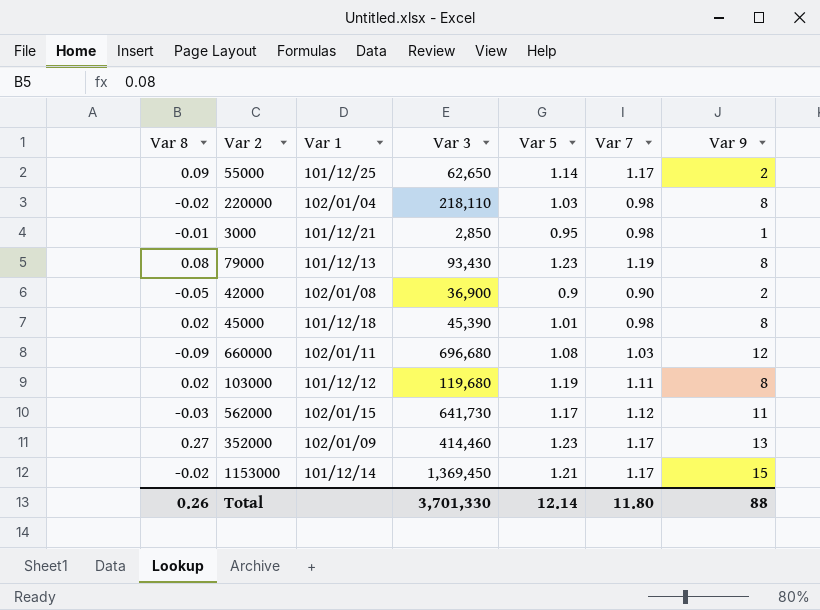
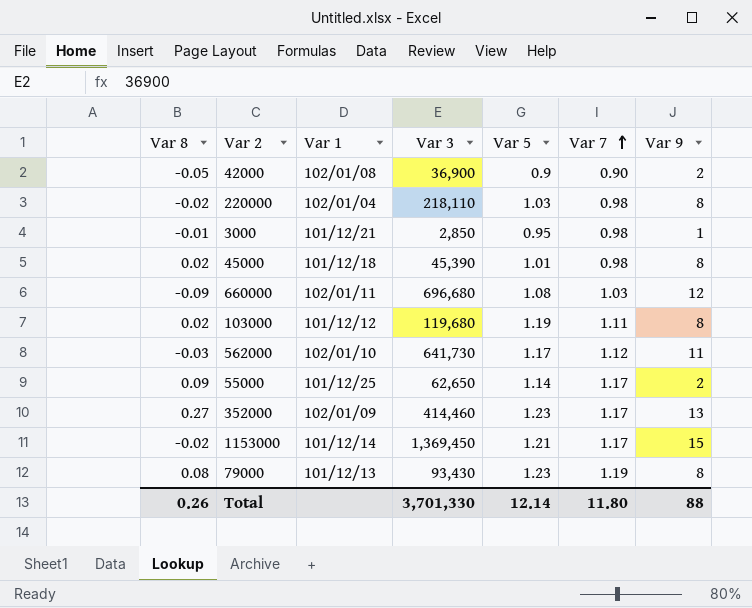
row order: none -> Var 7 ascending
562000 | Var 1: 102/01/15 -> 102/01/10

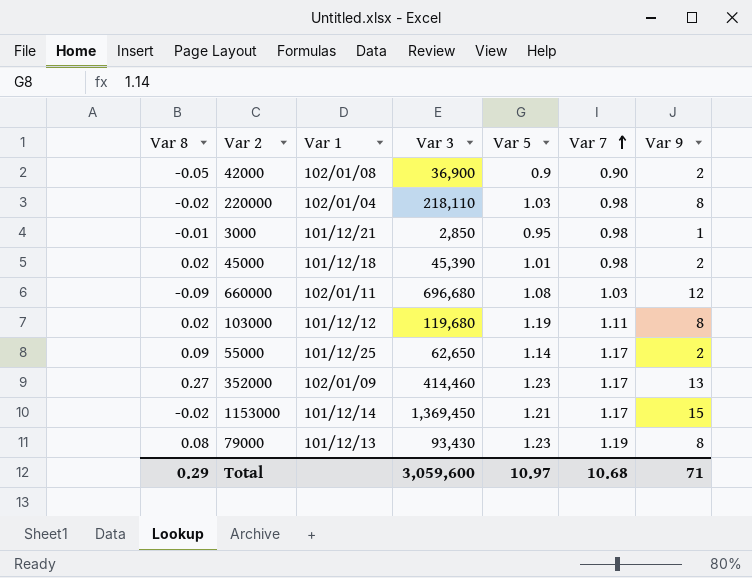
row 562000: -0.03 | 102/01/10 | 641,730 | 1.17 | 1.12 | 11 -> none
45000 | Var 9: 8 -> 2
Total | Var 8: 0.26 -> 0.29
Total | Var 3: 3,701,330 -> 3,059,600
Total | Var 5: 12.14 -> 10.97
Total | Var 7: 11.80 -> 10.68
Total | Var 9: 88 -> 71

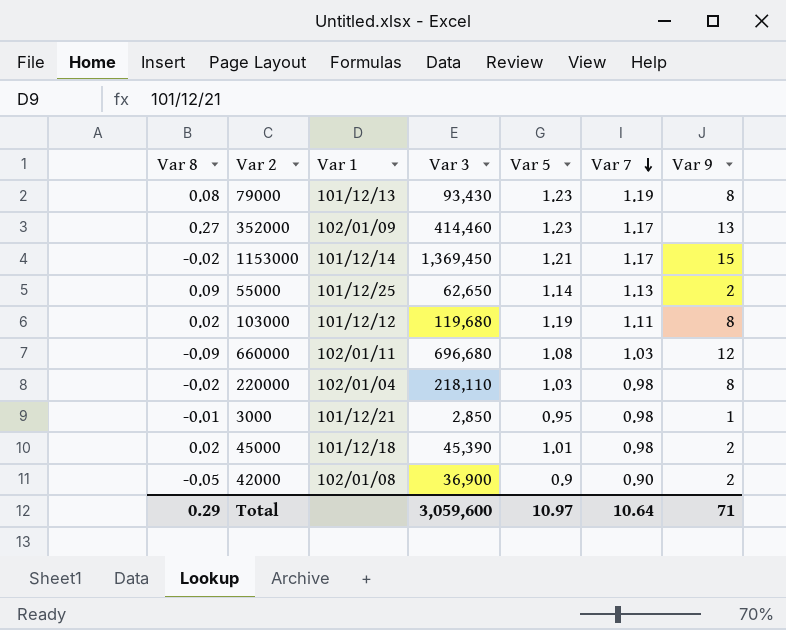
row order: Var 7 ascending -> Var 7 descending
55000 | Var 7: 1.17 -> 1.13
Total | Var 7: 10.68 -> 10.64

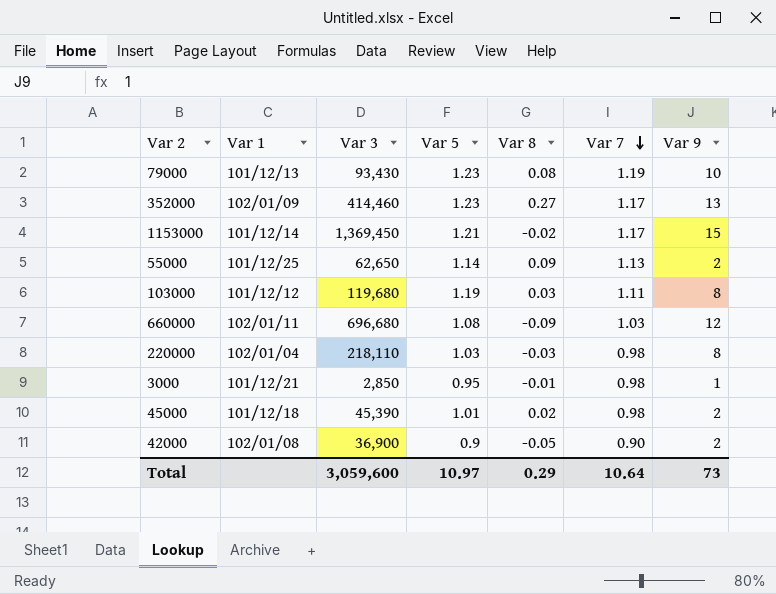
column Var 8 | position: 1 -> 5
79000 | Var 9: 8 -> 10
103000 | Var 8: 0.02 -> 0.03
220000 | Var 8: -0.02 -> -0.03
Total | Var 9: 71 -> 73

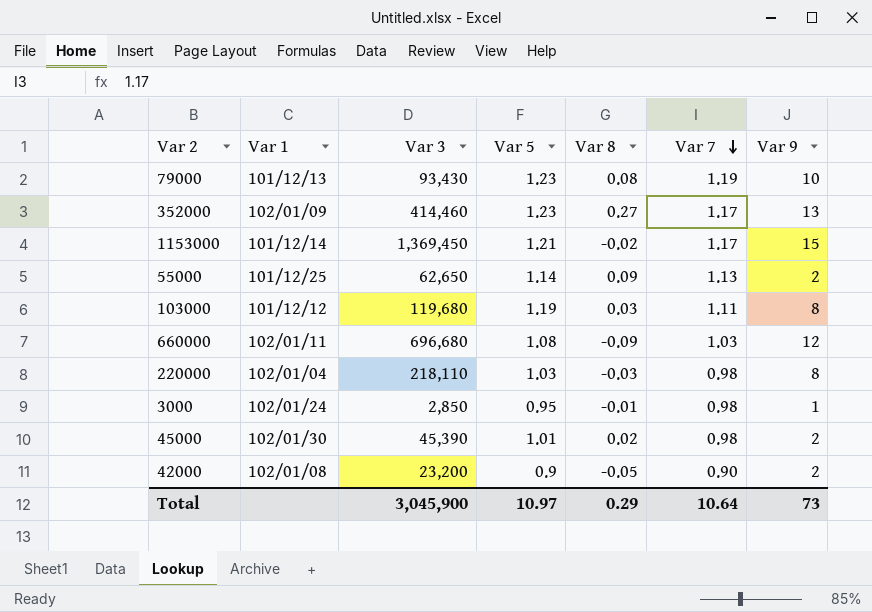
3000 | Var 1: 101/12/21 -> 102/01/24
45000 | Var 1: 101/12/18 -> 102/01/30
42000 | Var 3: 36,900 -> 23,200
Total | Var 3: 3,059,600 -> 3,045,900

